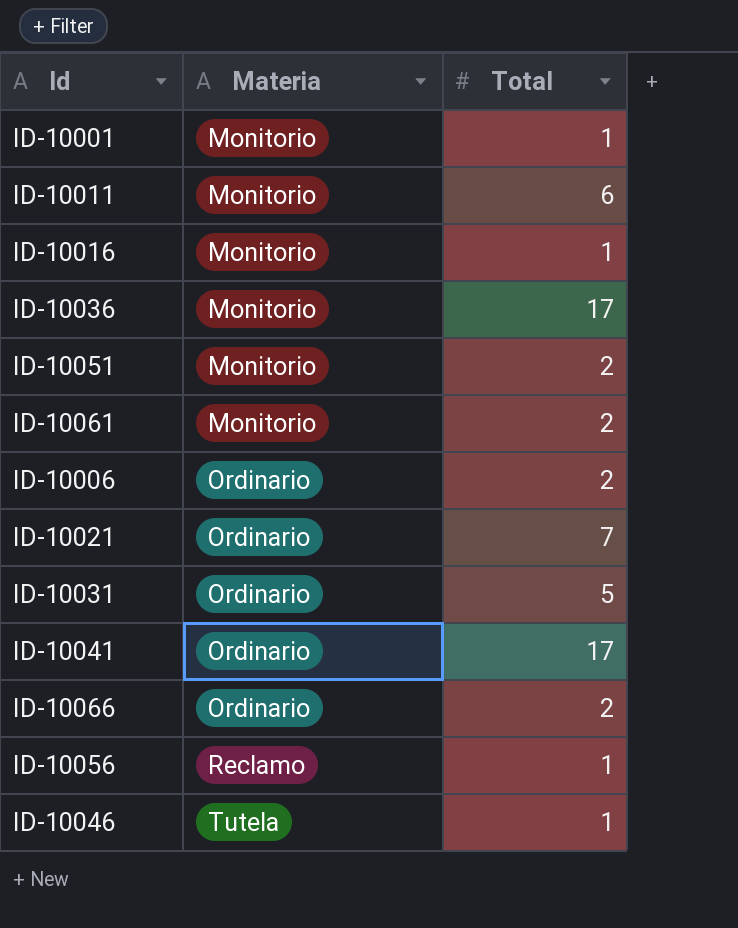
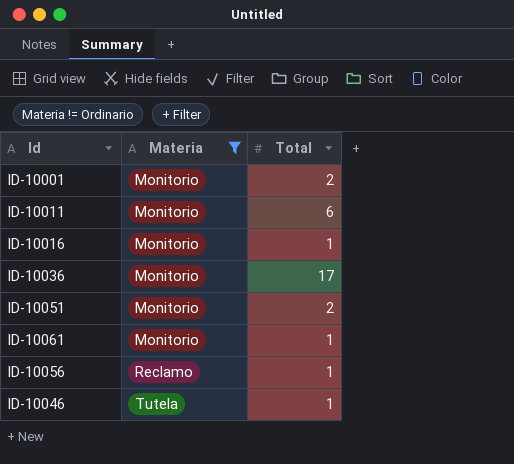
filter: none -> Materia != Ordinario
ID-10001 | Total: 1 -> 2
ID-10061 | Total: 2 -> 1

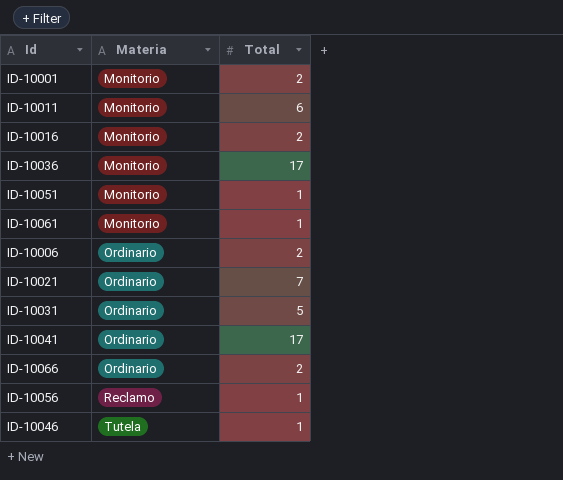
filter: Materia != Ordinario -> none
ID-10016 | Total: 1 -> 2
ID-10051 | Total: 2 -> 1

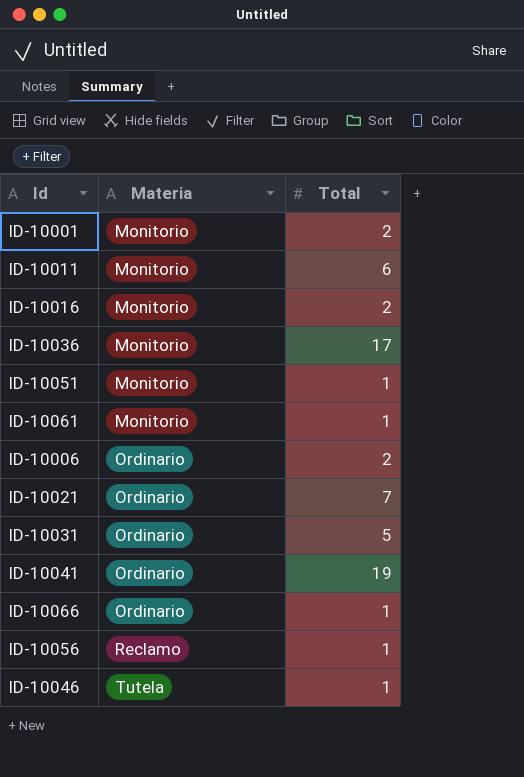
ID-10041 | Total: 17 -> 19
ID-10066 | Total: 2 -> 1

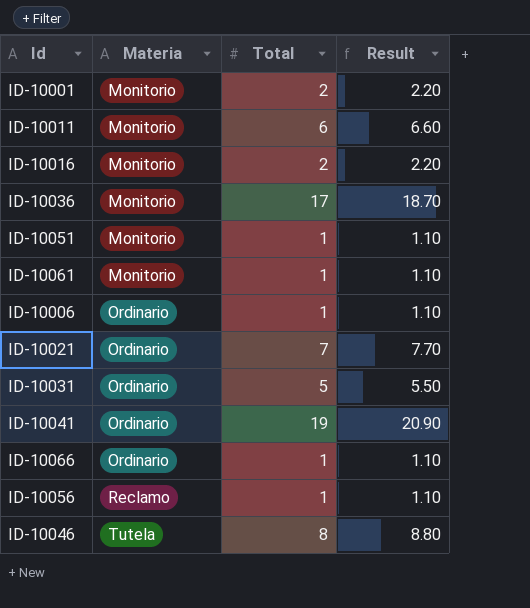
column Result | formula: none -> [Total] * 1.1
ID-10006 | Total: 2 -> 1
ID-10046 | Total: 1 -> 8

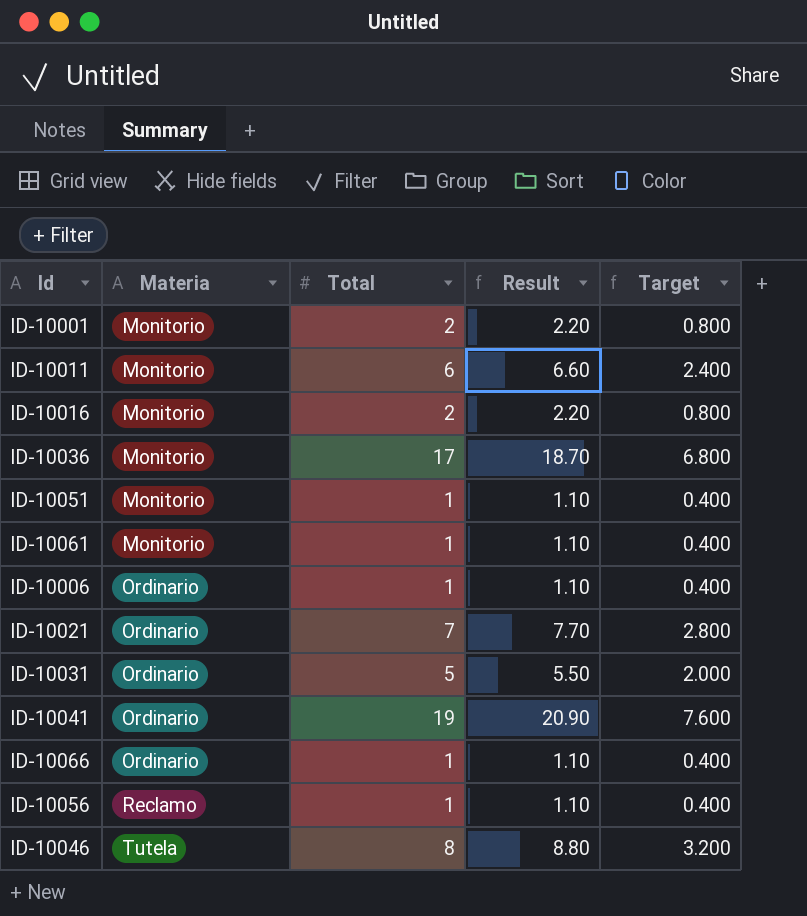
column Target | formula: none -> [Total] * 0.4

